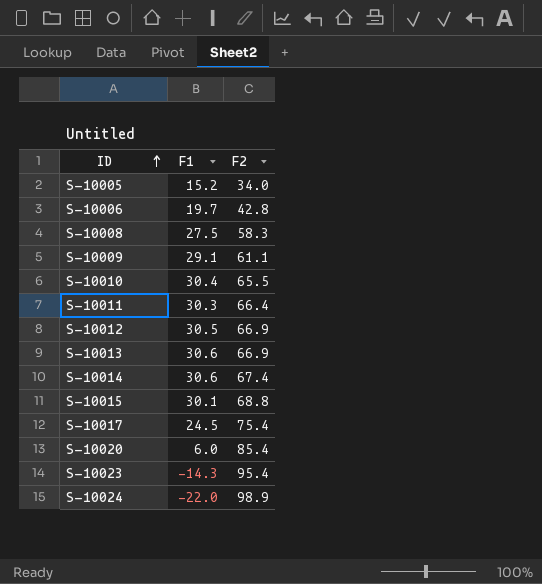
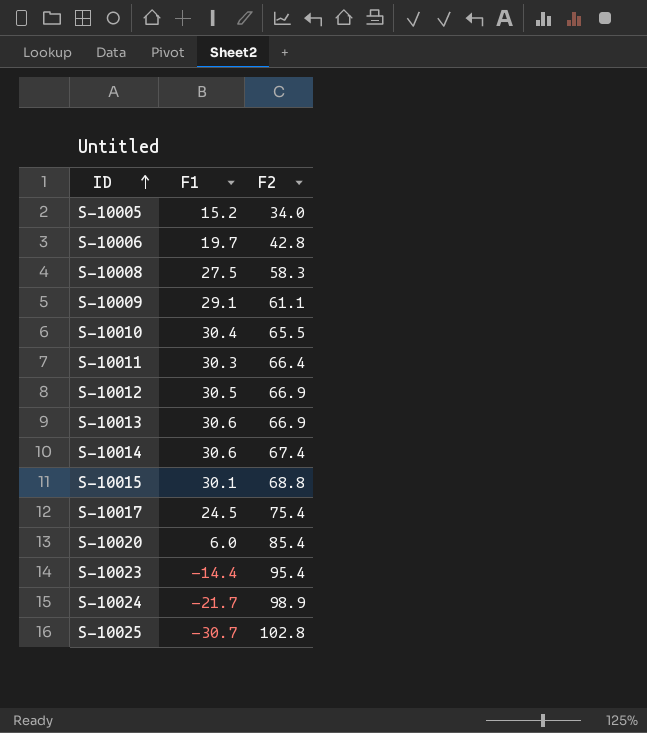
S-10023 | F1: -14.3 -> -14.4
S-10024 | F1: -22.0 -> -21.7
row S-10025: none -> -30.7 | 102.8

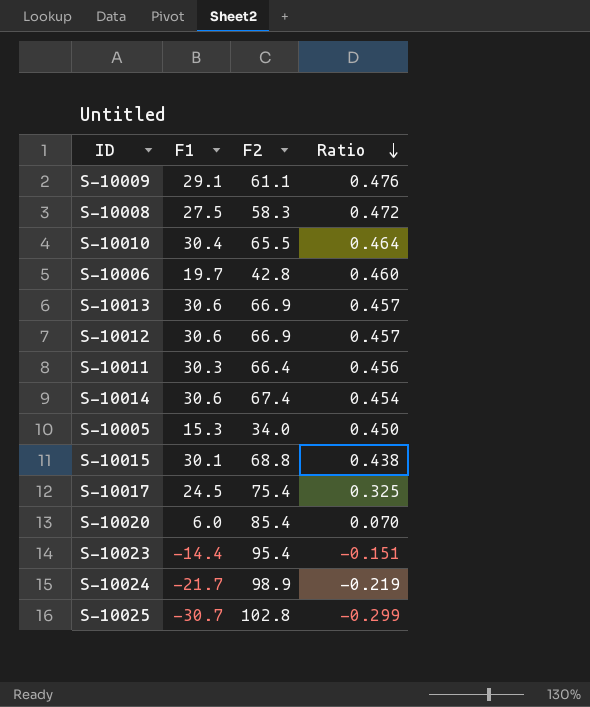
row order: ID ascending -> Ratio descending
column Ratio | formula: none -> [F1] / [F2]
S-10012 | F1: 30.5 -> 30.6
S-10005 | F1: 15.2 -> 15.3

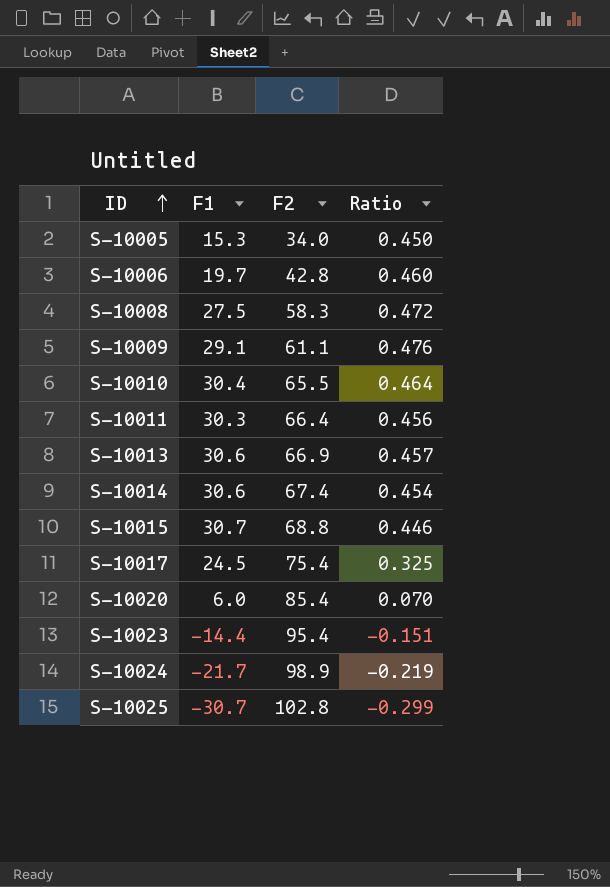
row order: Ratio descending -> ID ascending
row S-10012: 30.6 | 66.9 | 0.457 -> none
S-10015 | F1: 30.1 -> 30.7
S-10015 | Ratio: 0.438 -> 0.446

